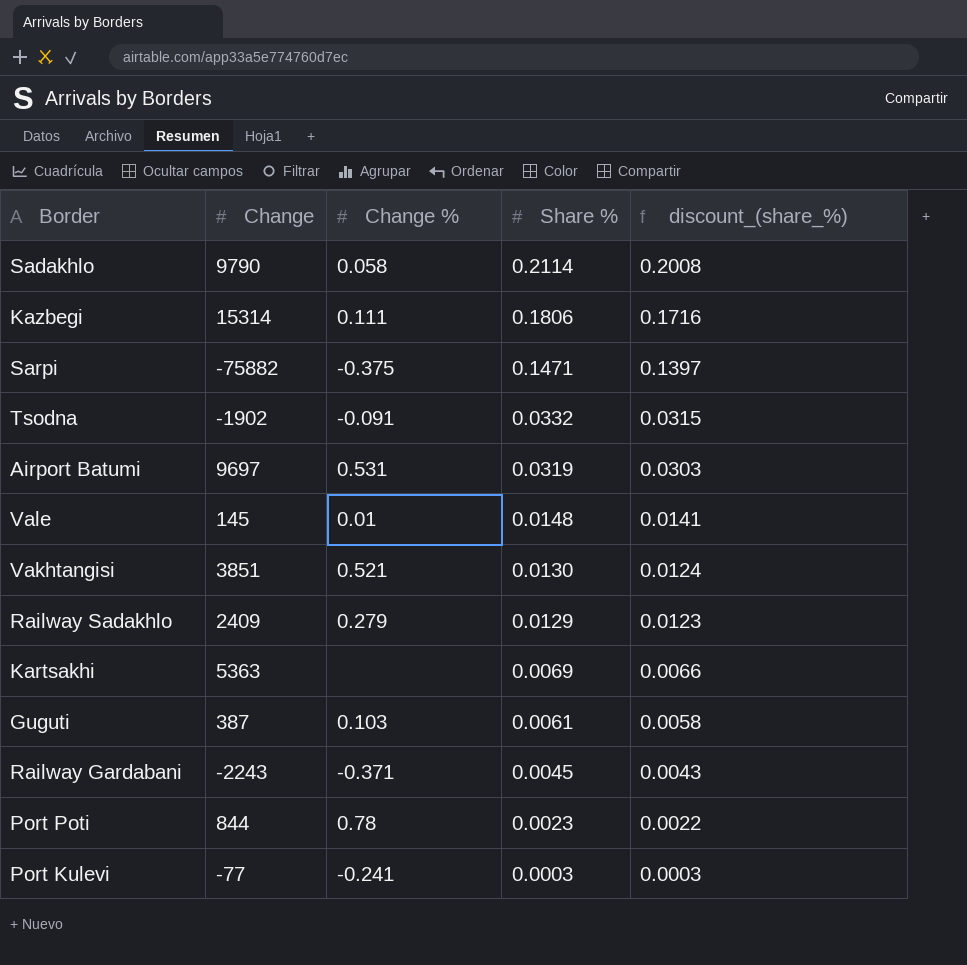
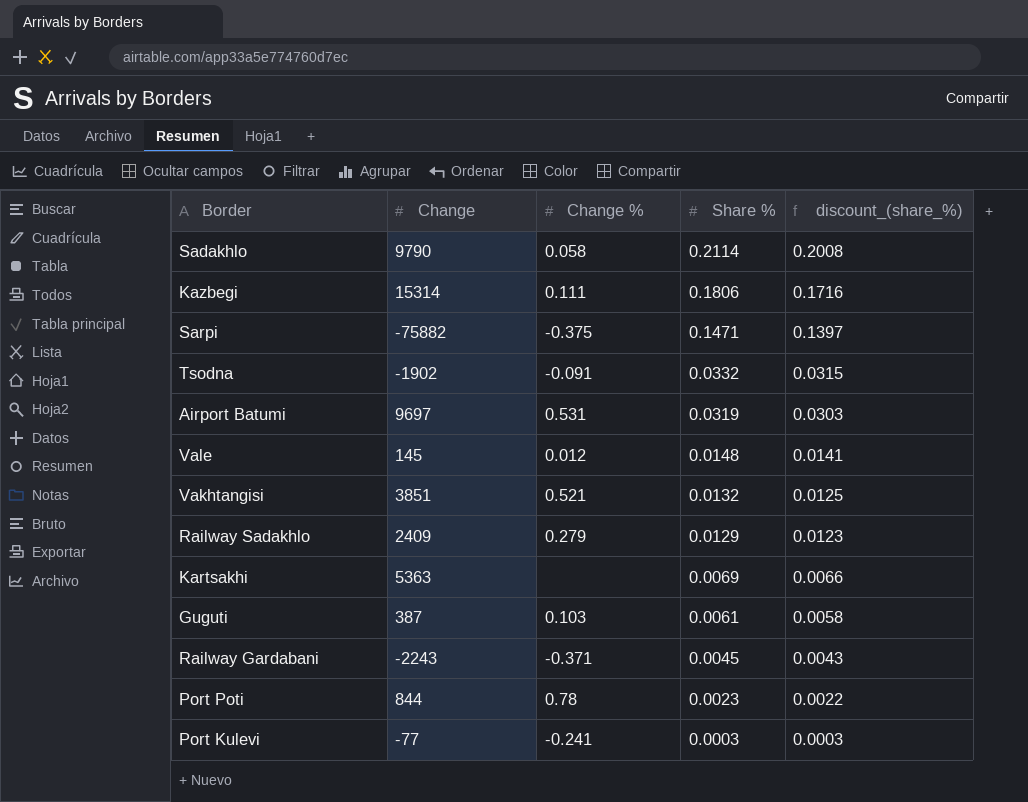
Vale | Change %: 0.01 -> 0.012
Vakhtangisi | Share %: 0.0130 -> 0.0132
Vakhtangisi | discount_(share_%): 0.0124 -> 0.0125

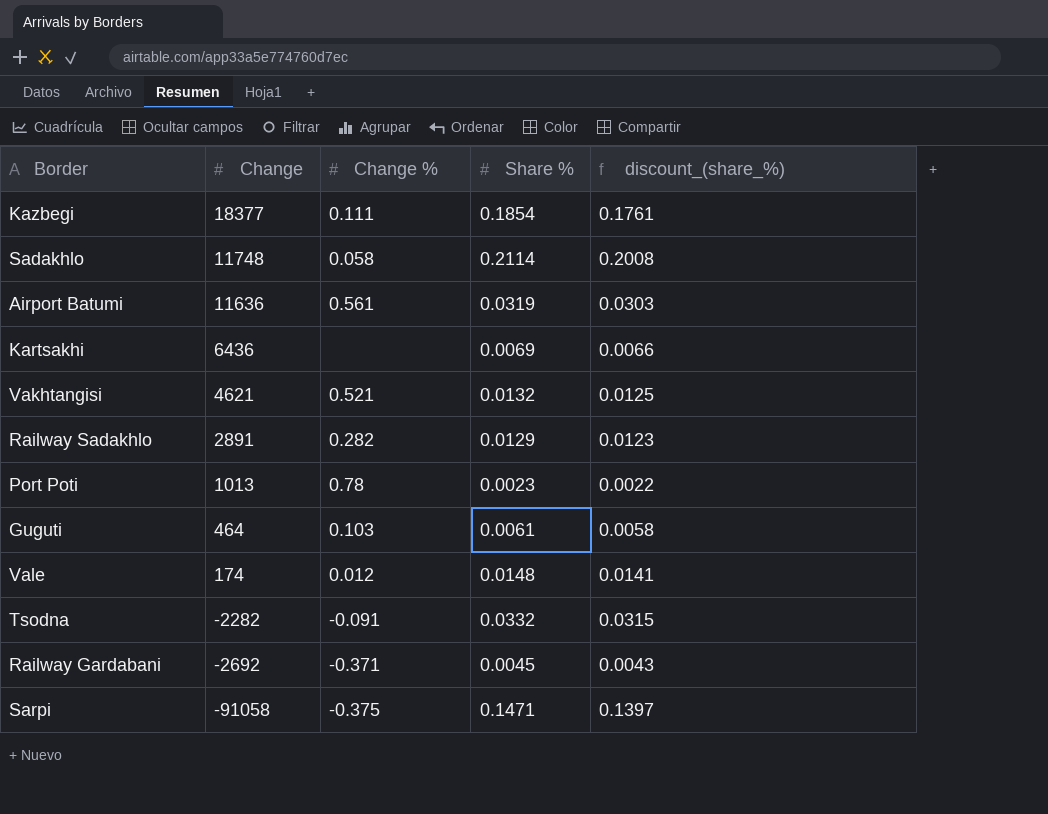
row order: Share % descending -> Change descending
row Port Kulevi: -77 | -0.241 | 0.0003 | 0.0003 -> none
Kazbegi | Change: 15314 -> 18377
Kazbegi | Share %: 0.1806 -> 0.1854
Kazbegi | discount_(share_%): 0.1716 -> 0.1761
Sadakhlo | Change: 9790 -> 11748
Airport Batumi | Change: 9697 -> 11636
Airport Batumi | Change %: 0.531 -> 0.561
Kartsakhi | Change: 5363 -> 6436
Vakhtangisi | Change: 3851 -> 4621
Railway Sadakhlo | Change: 2409 -> 2891
Railway Sadakhlo | Change %: 0.279 -> 0.282
Port Poti | Change: 844 -> 1013
Guguti | Change: 387 -> 464
Vale | Change: 145 -> 174
Tsodna | Change: -1902 -> -2282
Railway Gardabani | Change: -2243 -> -2692
Sarpi | Change: -75882 -> -91058

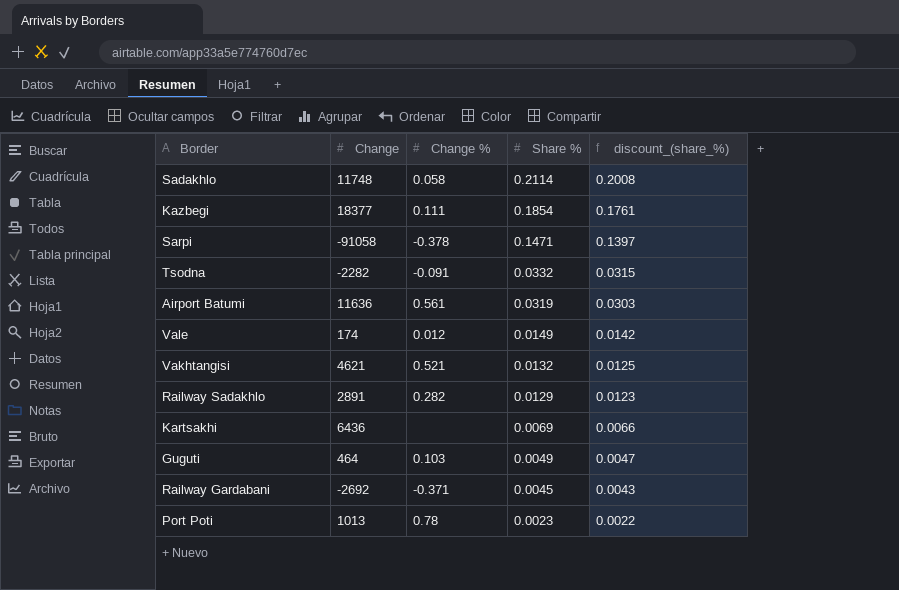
row order: Change descending -> Share % descending
Sarpi | Change %: -0.375 -> -0.378
Vale | Share %: 0.0148 -> 0.0149
Vale | discount_(share_%): 0.0141 -> 0.0142
Guguti | Share %: 0.0061 -> 0.0049
Guguti | discount_(share_%): 0.0058 -> 0.0047

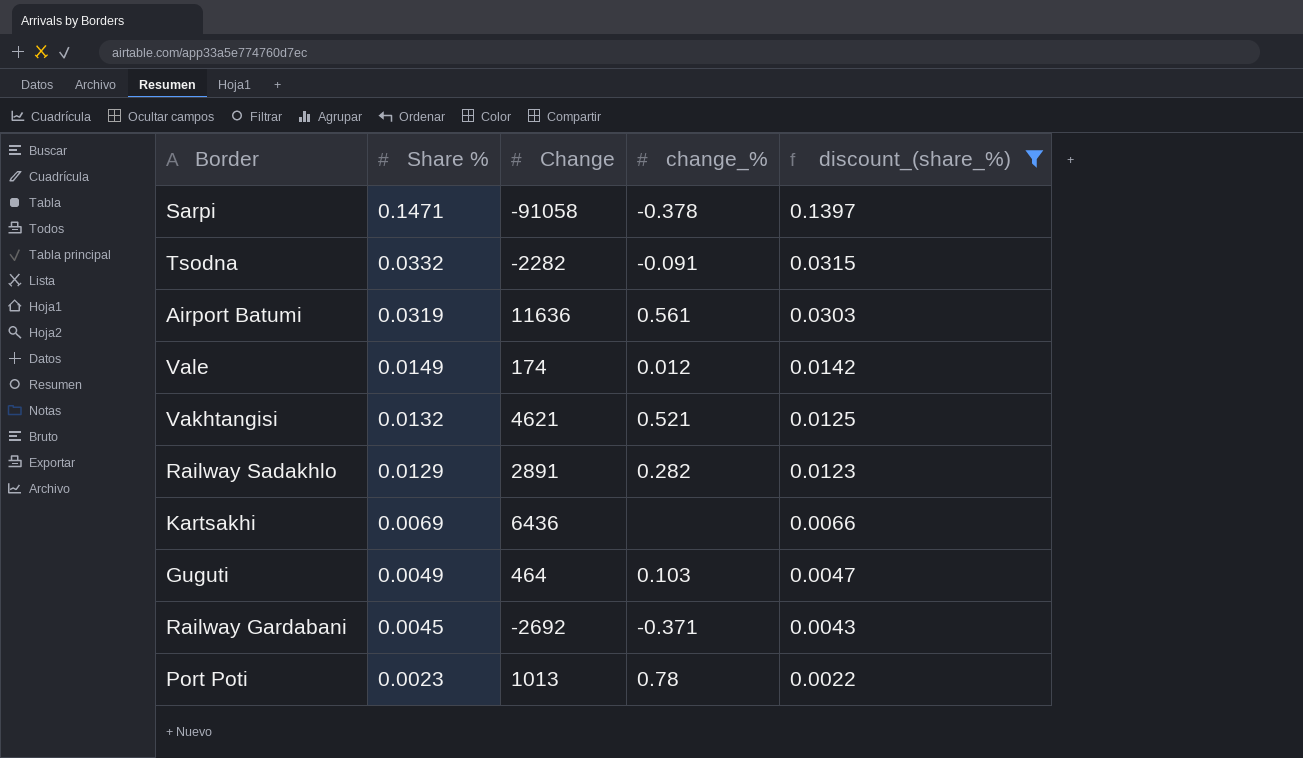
filter: none -> discount_(share_%) <= 0.1397
column Share % | position: 4 -> 2
column name: Change % -> change_%

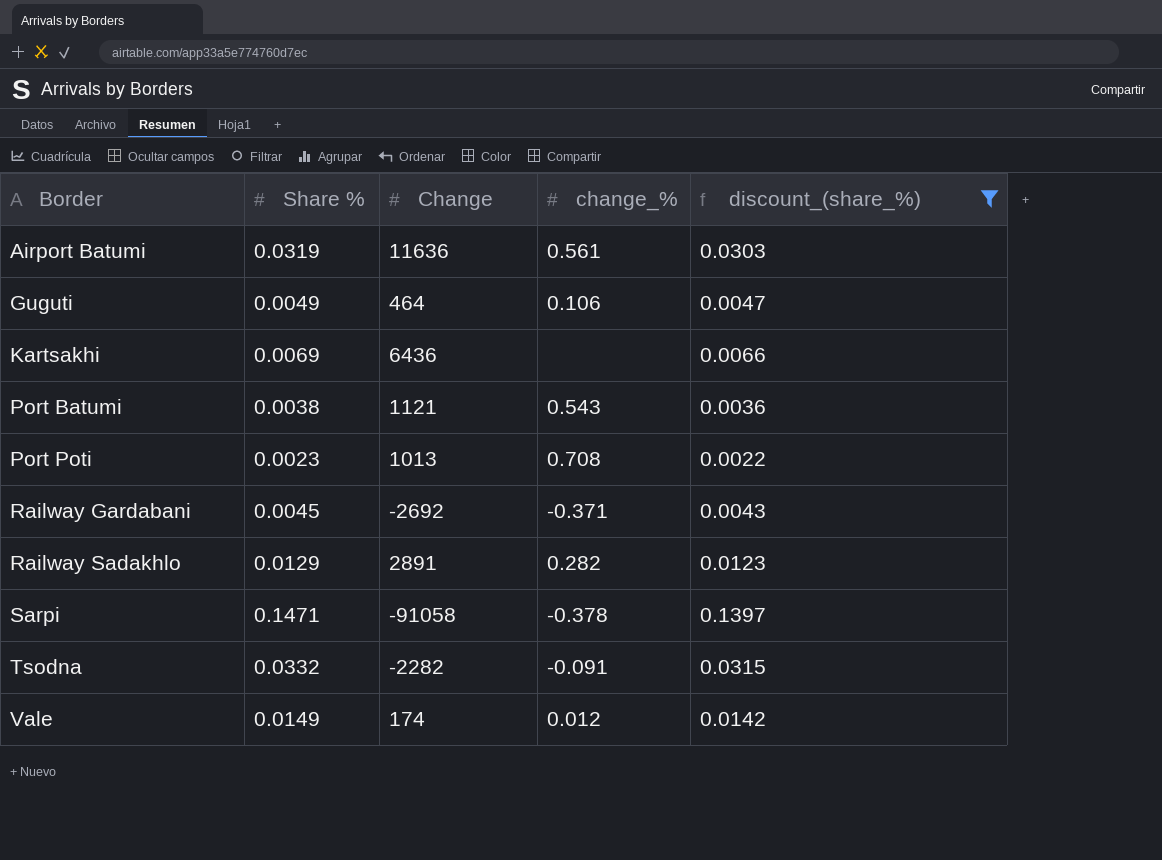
row order: Share % descending -> Border ascending
row Vakhtangisi: 0.0132 | 4621 | 0.521 | 0.0125 -> none
Guguti | change_%: 0.103 -> 0.106
row Port Batumi: none -> 0.0038 | 1121 | 0.543 | 0.0036
Port Poti | change_%: 0.78 -> 0.708

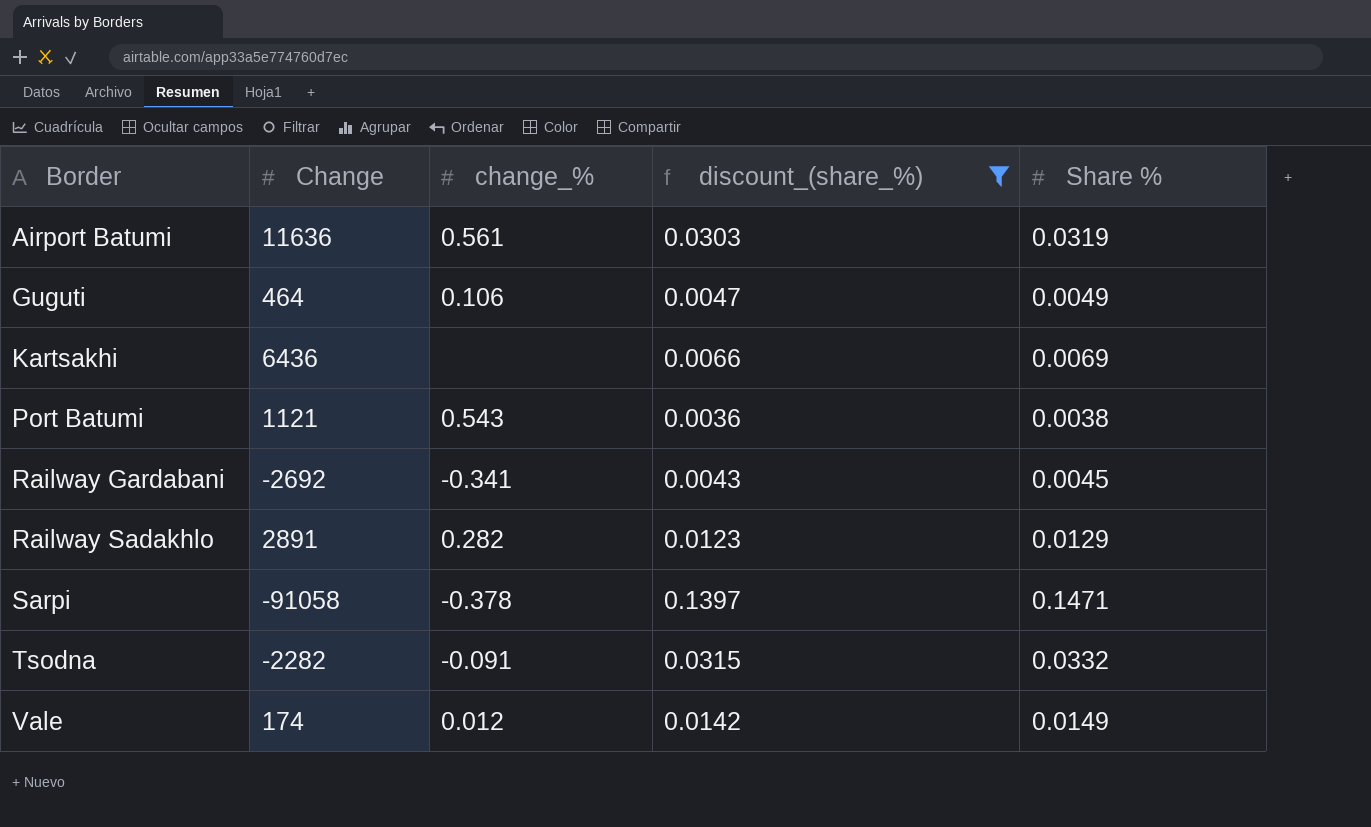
column Share % | position: 2 -> 5
row Port Poti: 0.0023 | 1013 | 0.708 | 0.0022 -> none
Railway Gardabani | change_%: -0.371 -> -0.341

